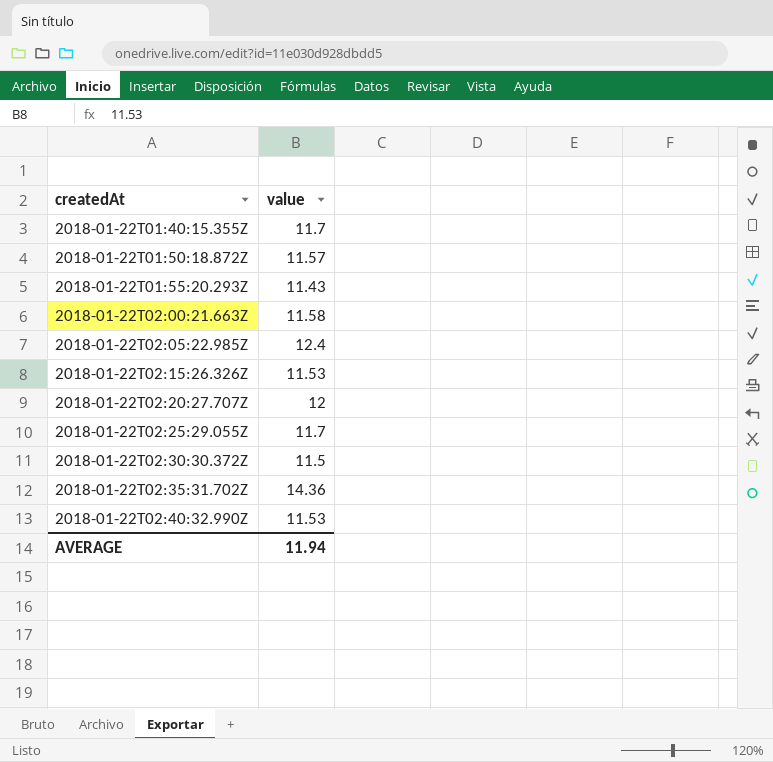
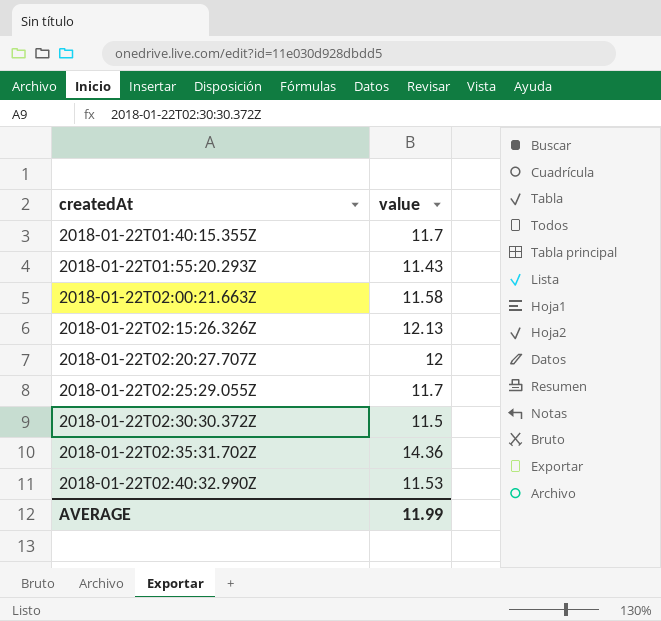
row 2018-01-22T01:50:18.872Z: 11.57 -> none
row 2018-01-22T02:05:22.985Z: 12.4 -> none
2018-01-22T02:15:26.326Z | value: 11.53 -> 12.13
AVERAGE | value: 11.94 -> 11.99

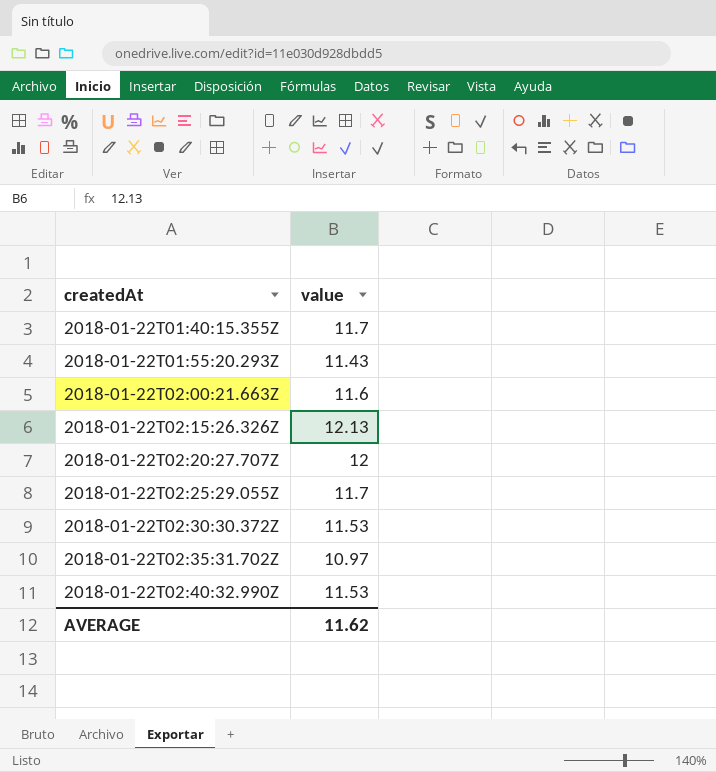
2018-01-22T02:00:21.663Z | value: 11.58 -> 11.6
2018-01-22T02:30:30.372Z | value: 11.5 -> 11.53
2018-01-22T02:35:31.702Z | value: 14.36 -> 10.97
AVERAGE | value: 11.99 -> 11.62

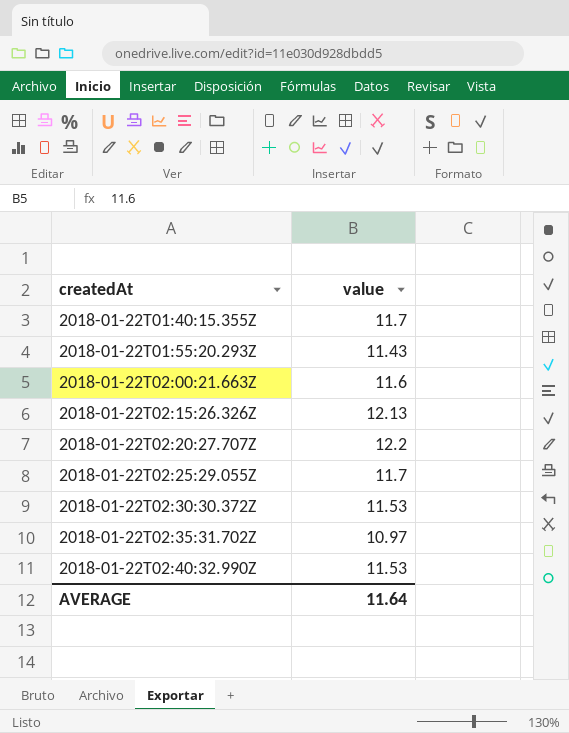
2018-01-22T02:20:27.707Z | value: 12 -> 12.2
AVERAGE | value: 11.62 -> 11.64

